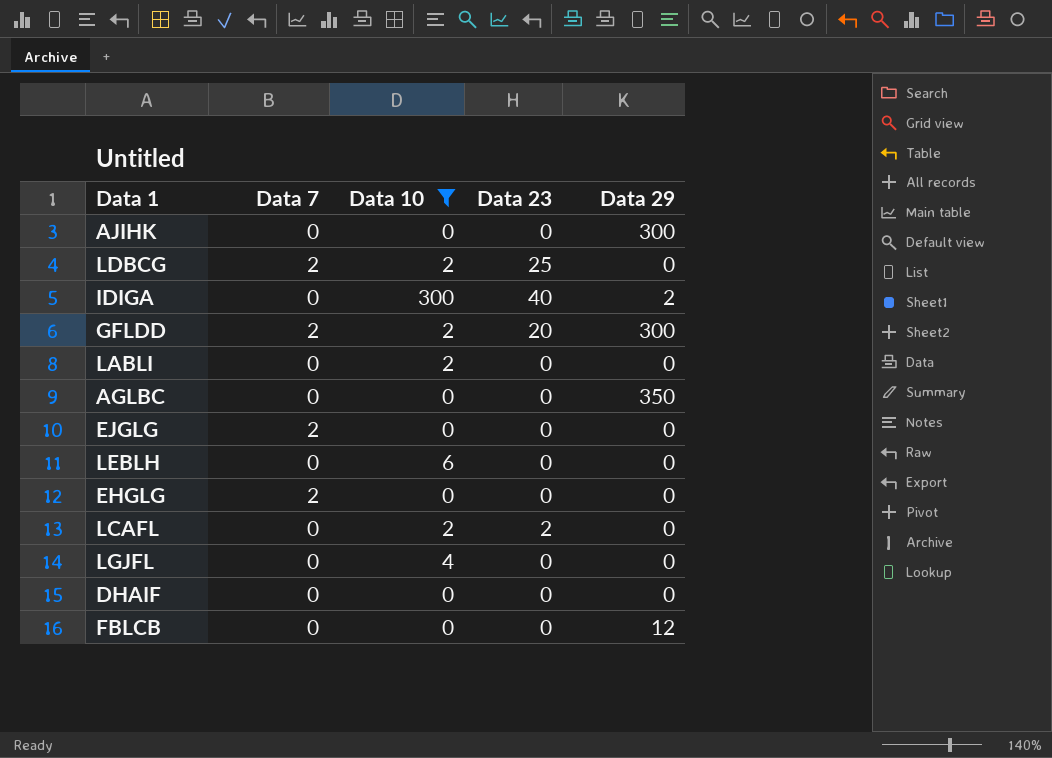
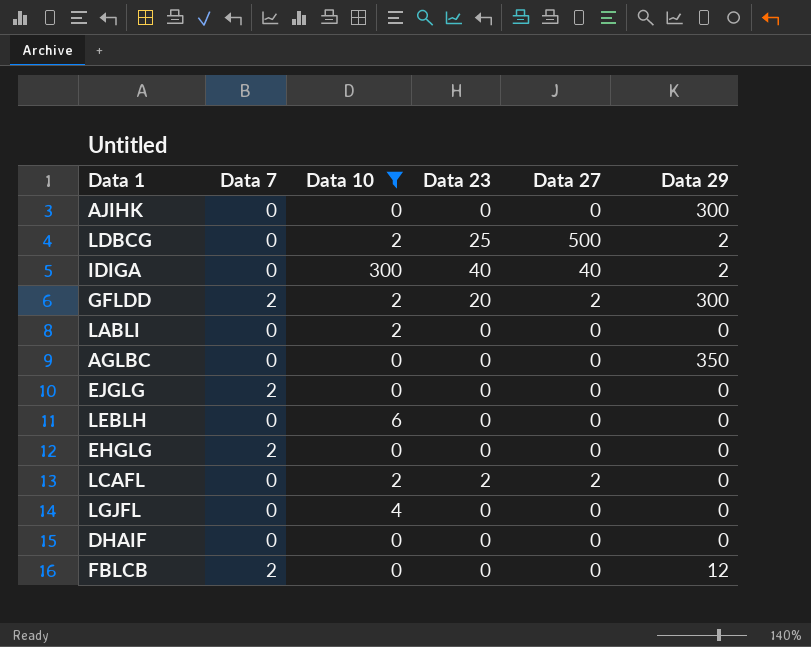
column Data 27 | position: none -> 5
LDBCG | Data 7: 2 -> 0
LDBCG | Data 29: 0 -> 2
FBLCB | Data 7: 0 -> 2

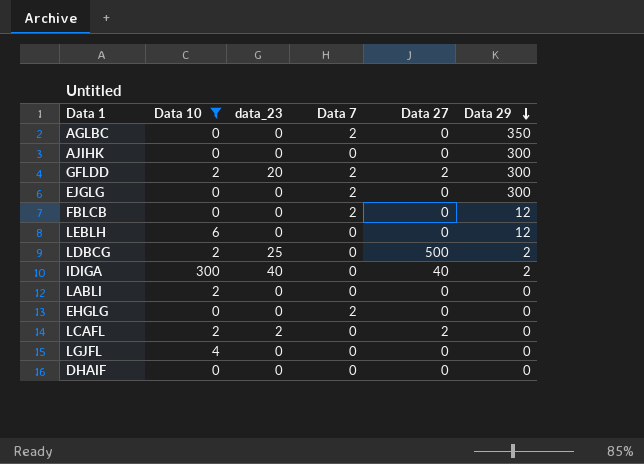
row order: none -> Data 29 descending
column name: Data 23 -> data_23
column Data 7 | position: 2 -> 4
AGLBC | Data 7: 0 -> 2
EJGLG | Data 29: 0 -> 300
LEBLH | Data 29: 0 -> 12

